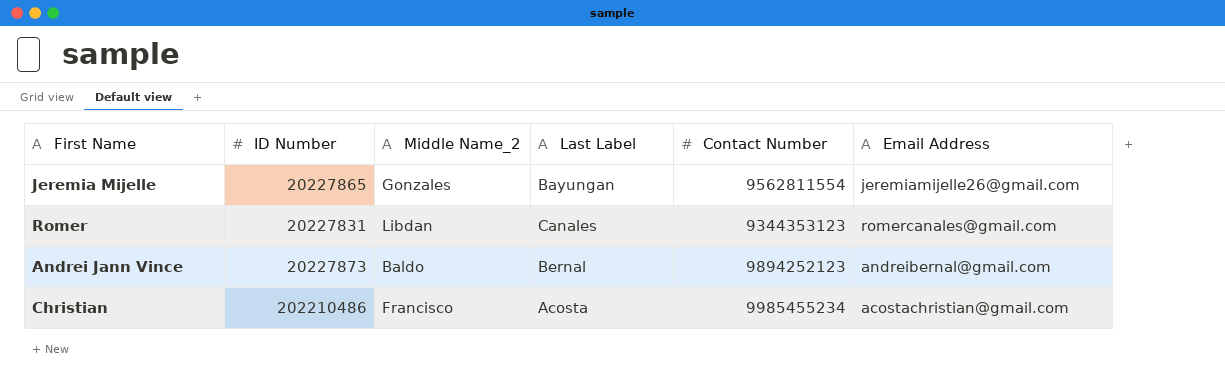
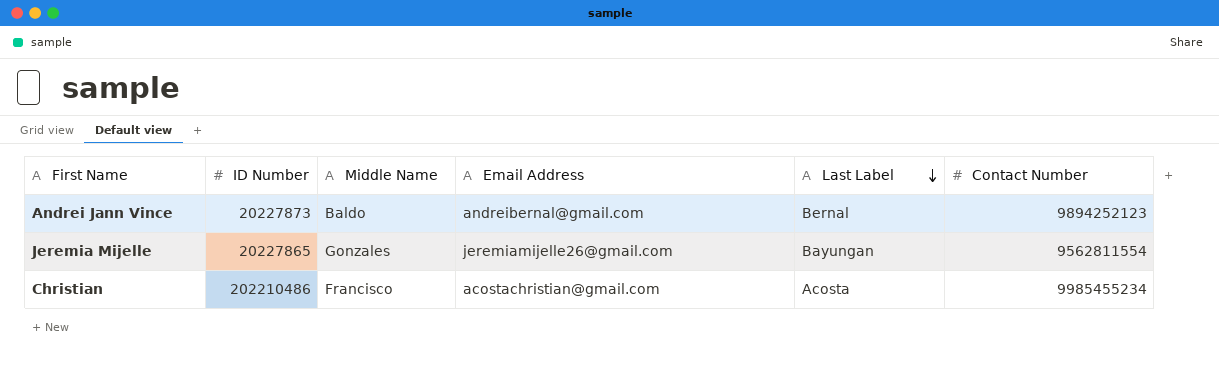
row order: none -> Last Label descending
column name: Middle Name_2 -> Middle Name
column Email Address | position: 6 -> 4
row Romer: 20227831 | Libdan | Canales | 9344353123 | romercanales@gmail.com -> none

